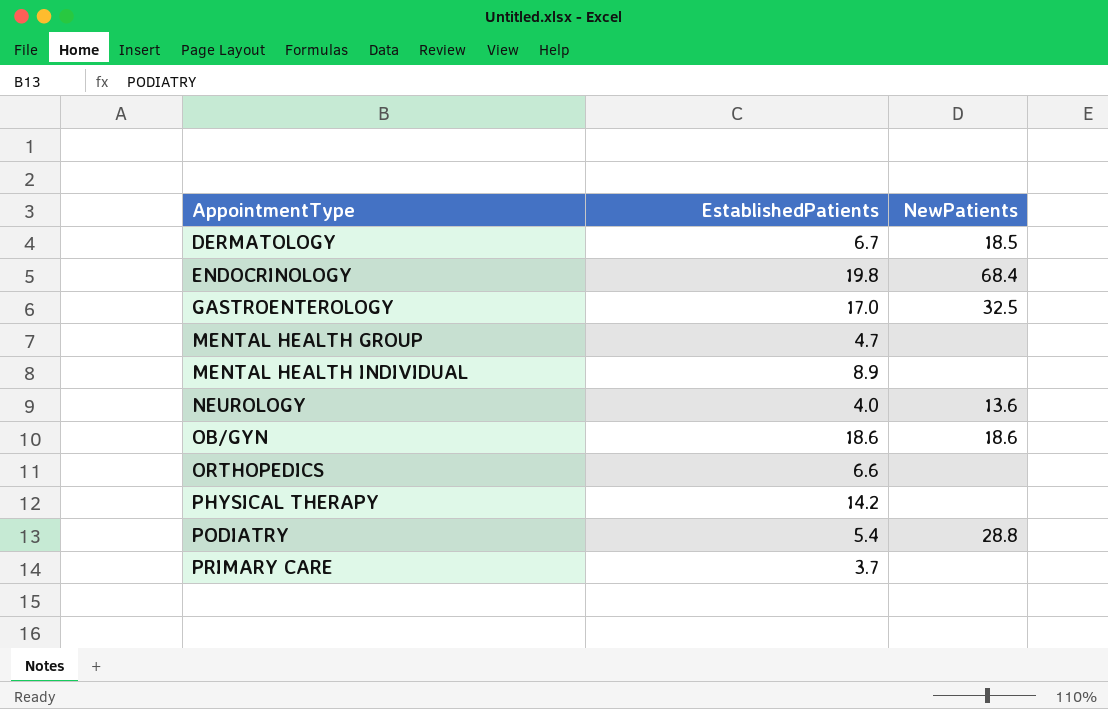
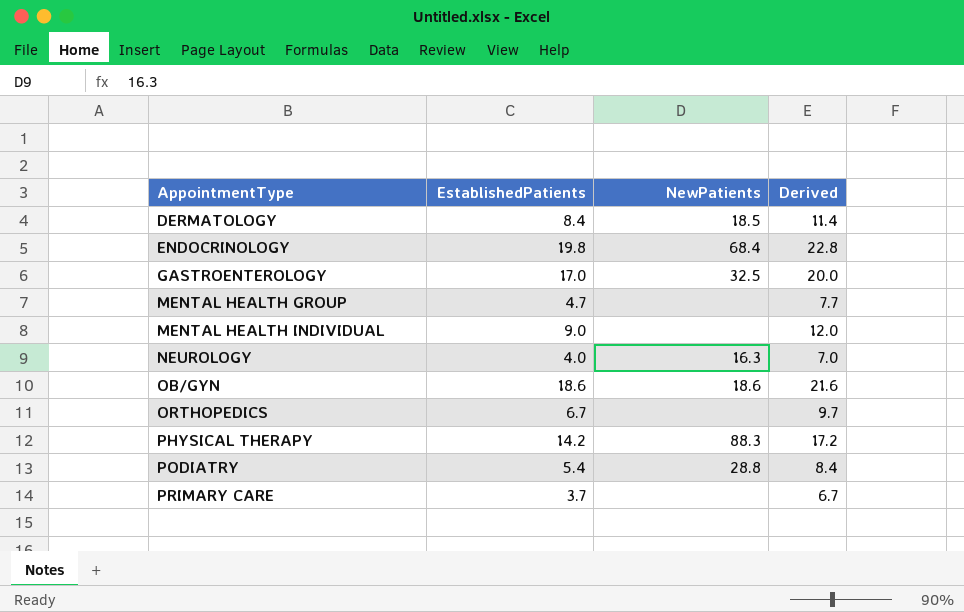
column Derived | formula: none -> [EstablishedPatients] + 3
DERMATOLOGY | EstablishedPatients: 6.7 -> 8.4
MENTAL HEALTH INDIVIDUAL | EstablishedPatients: 8.9 -> 9.0
NEUROLOGY | NewPatients: 13.6 -> 16.3
ORTHOPEDICS | EstablishedPatients: 6.6 -> 6.7
PHYSICAL THERAPY | NewPatients: none -> 88.3

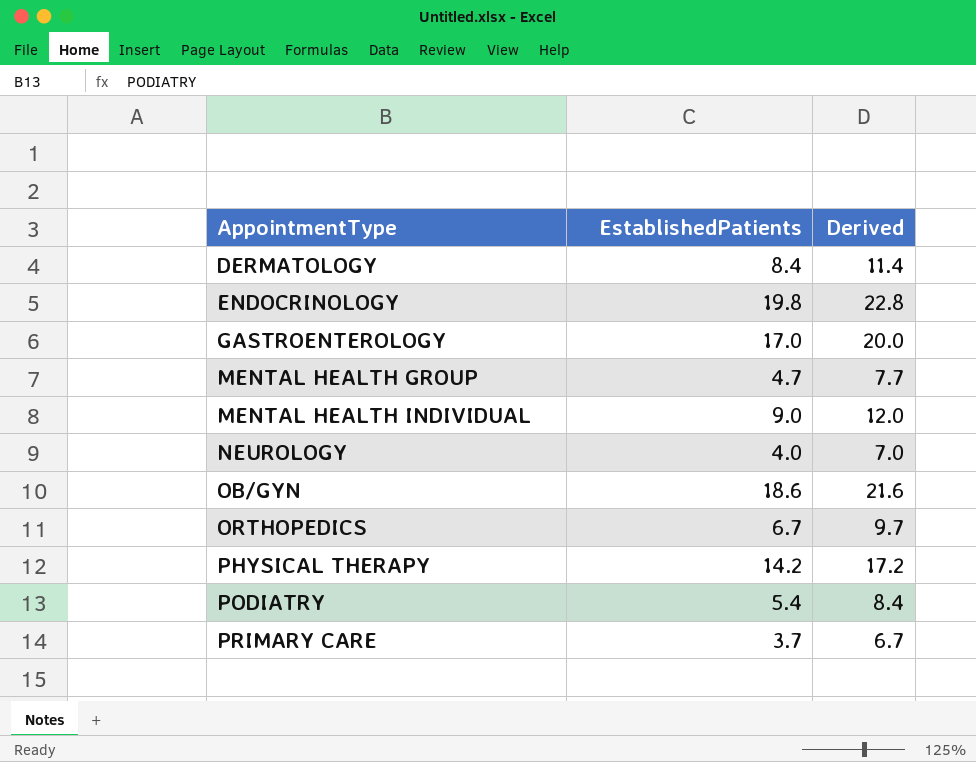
column NewPatients | position: 3 -> none

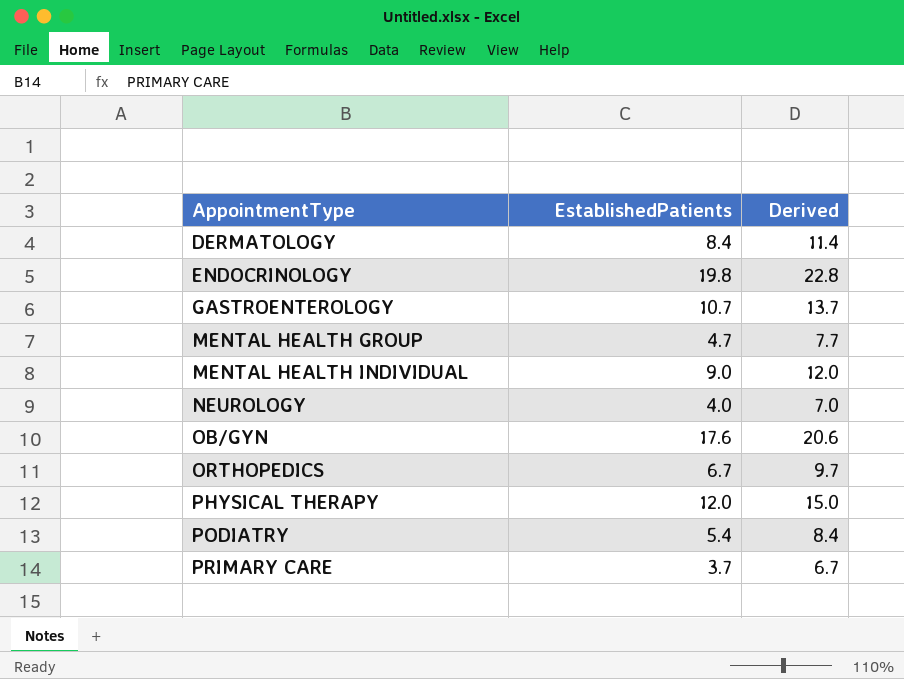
GASTROENTEROLOGY | EstablishedPatients: 17.0 -> 10.7
GASTROENTEROLOGY | Derived: 20.0 -> 13.7
OB/GYN | EstablishedPatients: 18.6 -> 17.6
OB/GYN | Derived: 21.6 -> 20.6
PHYSICAL THERAPY | EstablishedPatients: 14.2 -> 12.0
PHYSICAL THERAPY | Derived: 17.2 -> 15.0

